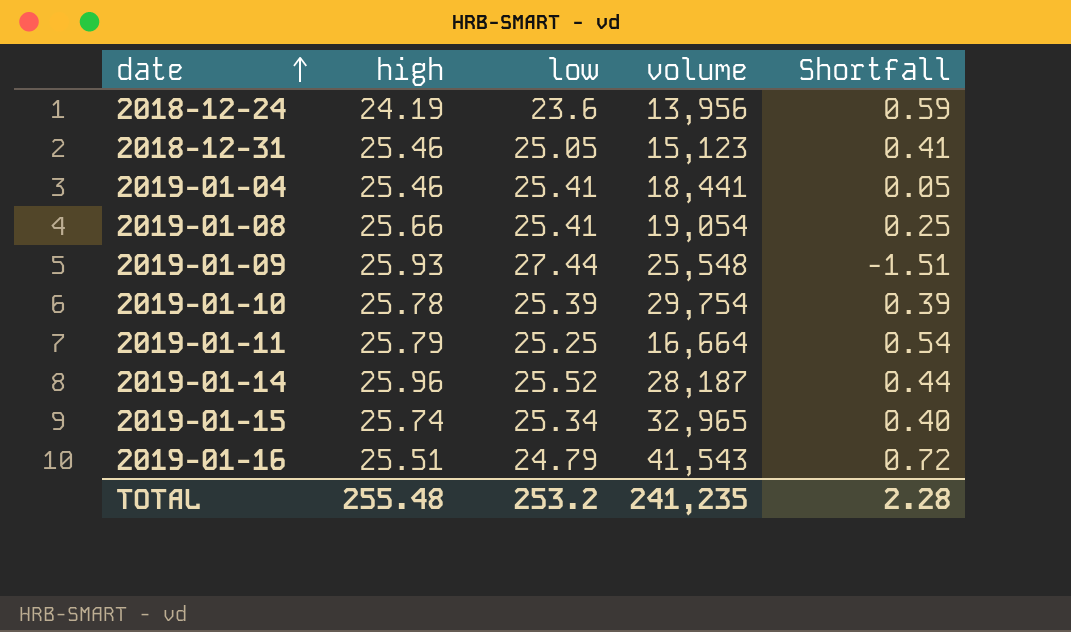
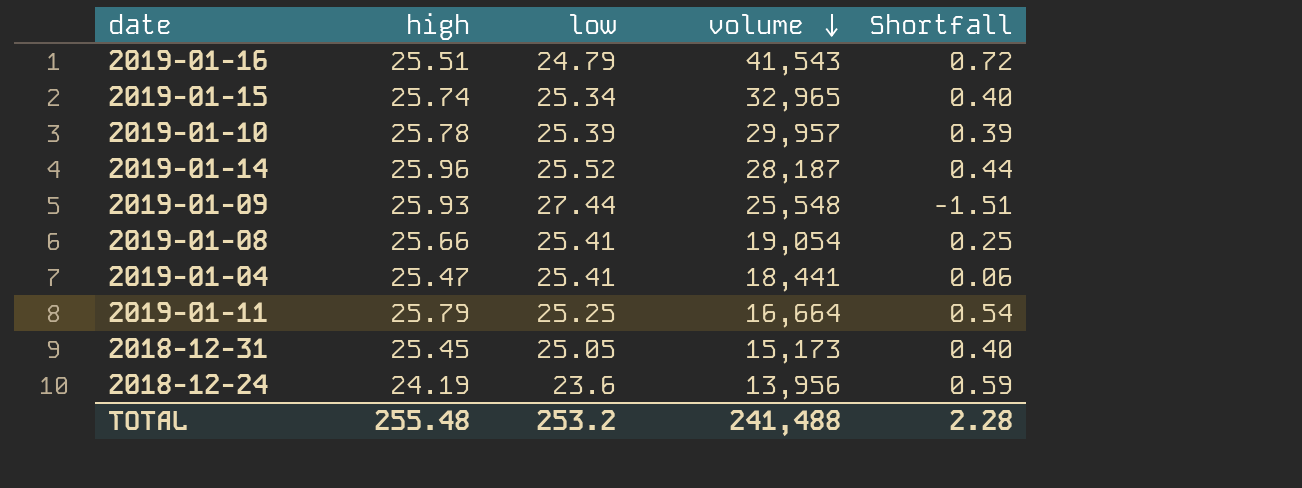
row order: date ascending -> volume descending
2019-01-10 | volume: 29,754 -> 29,957
2019-01-04 | high: 25.46 -> 25.47
2019-01-04 | Shortfall: 0.05 -> 0.06
2018-12-31 | high: 25.46 -> 25.45
2018-12-31 | volume: 15,123 -> 15,173
2018-12-31 | Shortfall: 0.41 -> 0.40
TOTAL | volume: 241,235 -> 241,488

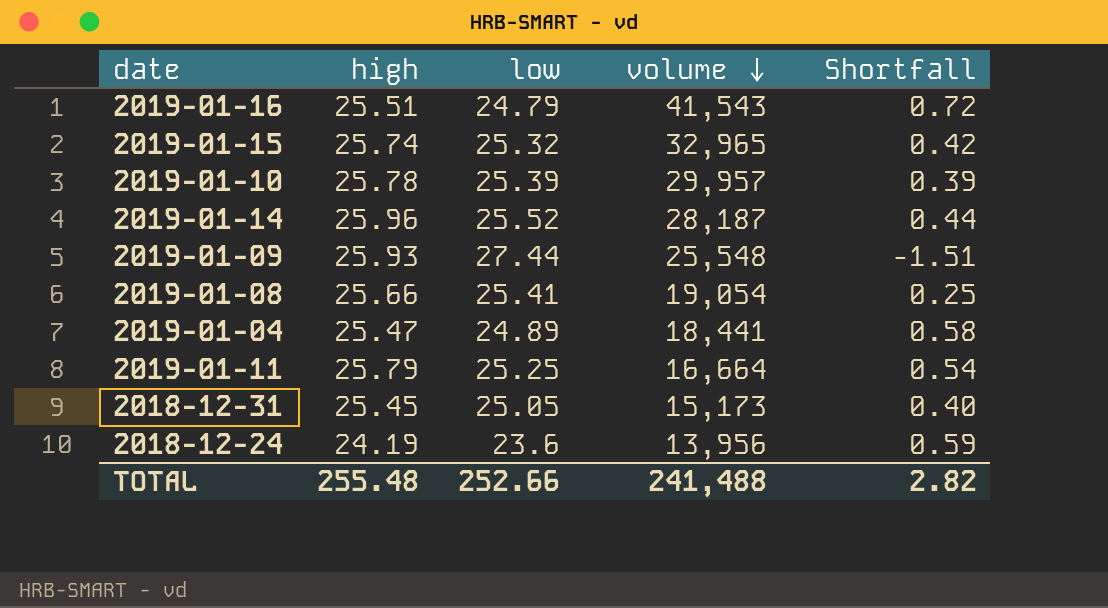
2019-01-15 | low: 25.34 -> 25.32
2019-01-15 | Shortfall: 0.40 -> 0.42
2019-01-04 | low: 25.41 -> 24.89
2019-01-04 | Shortfall: 0.06 -> 0.58
TOTAL | low: 253.2 -> 252.66
TOTAL | Shortfall: 2.28 -> 2.82

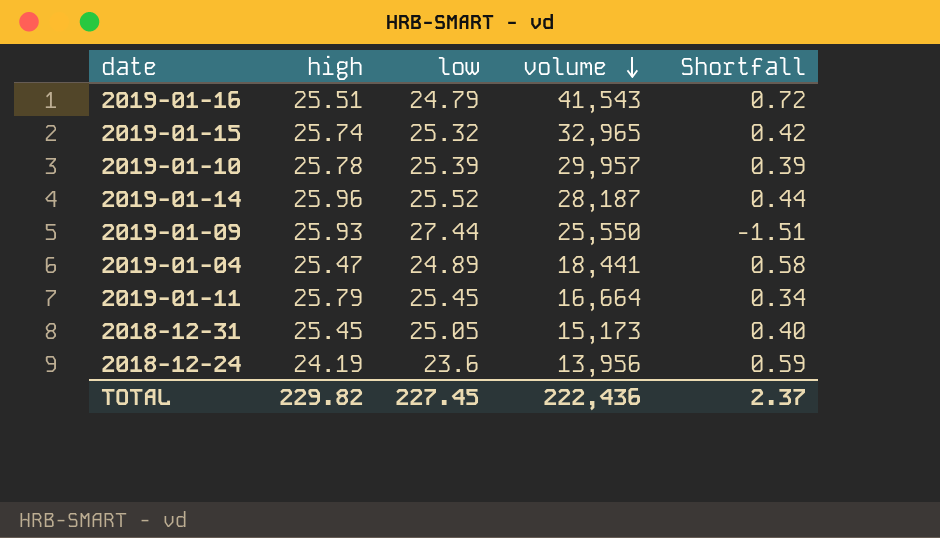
row 2019-01-08: 25.66 | 25.41 | 19,054 | 0.25 -> none
2019-01-09 | volume: 25,548 -> 25,550
2019-01-11 | low: 25.25 -> 25.45
2019-01-11 | Shortfall: 0.54 -> 0.34
TOTAL | high: 255.48 -> 229.82
TOTAL | low: 252.66 -> 227.45
TOTAL | volume: 241,488 -> 222,436
TOTAL | Shortfall: 2.82 -> 2.37

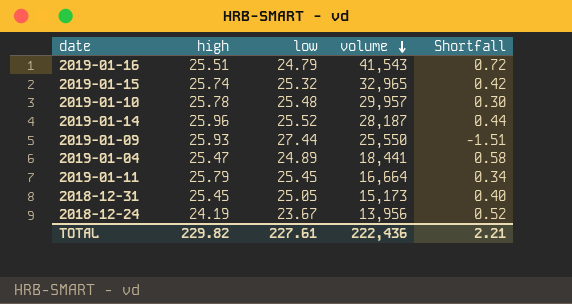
2019-01-10 | low: 25.39 -> 25.48
2019-01-10 | Shortfall: 0.39 -> 0.30
2018-12-24 | low: 23.6 -> 23.67
2018-12-24 | Shortfall: 0.59 -> 0.52
TOTAL | low: 227.45 -> 227.61
TOTAL | Shortfall: 2.37 -> 2.21

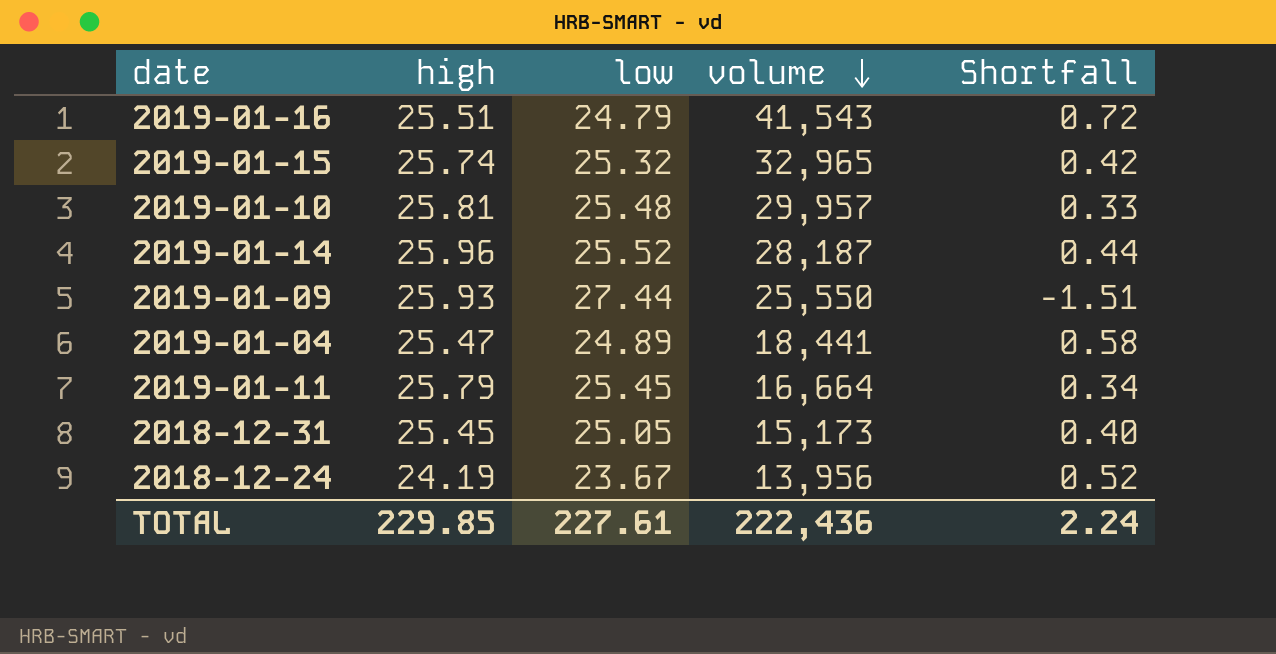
2019-01-10 | high: 25.78 -> 25.81
2019-01-10 | Shortfall: 0.30 -> 0.33
TOTAL | high: 229.82 -> 229.85
TOTAL | Shortfall: 2.21 -> 2.24

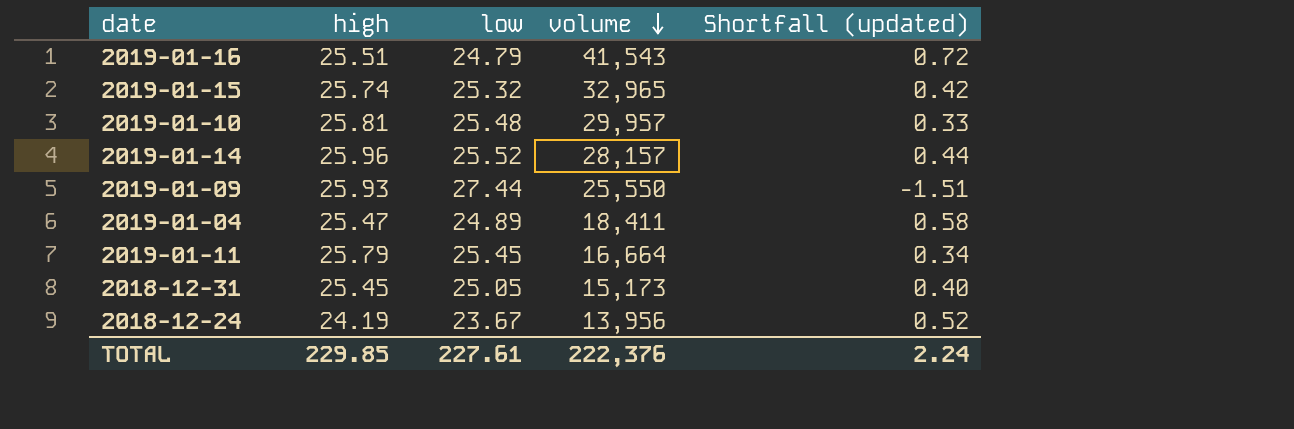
column name: Shortfall -> Shortfall (updated)
2019-01-14 | volume: 28,187 -> 28,157
2019-01-04 | volume: 18,441 -> 18,411
TOTAL | volume: 222,436 -> 222,376

